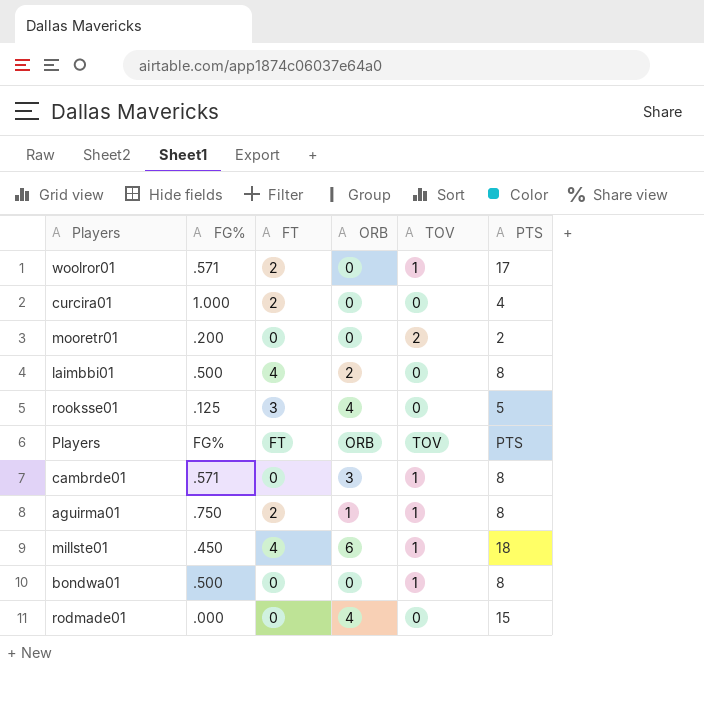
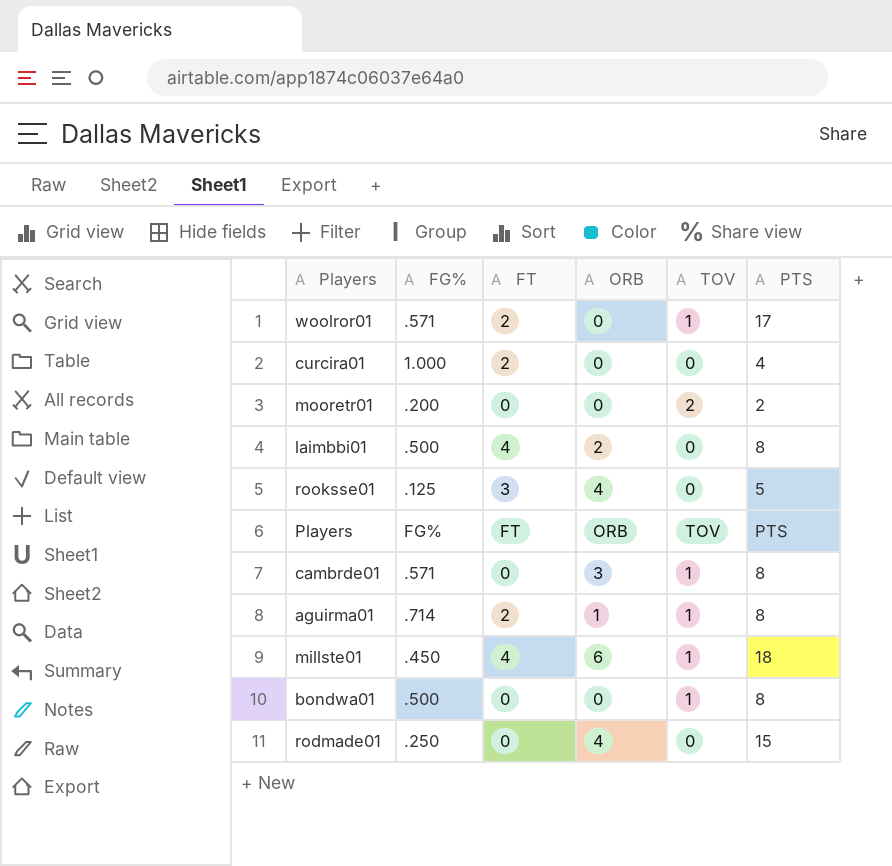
aguirma01 | FG%: .750 -> .714
rodmade01 | FG%: .000 -> .250

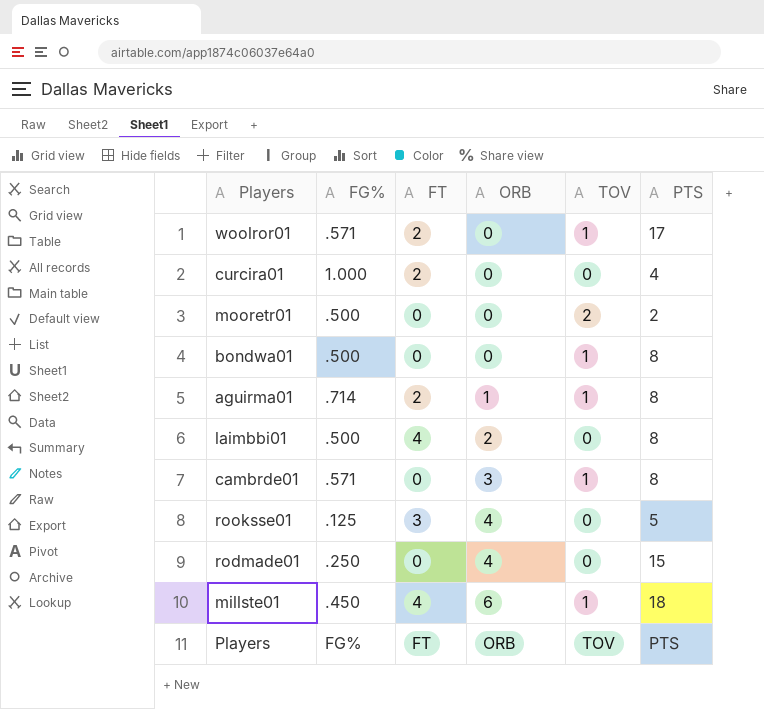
row order: none -> ORB ascending
mooretr01 | FG%: .200 -> .500

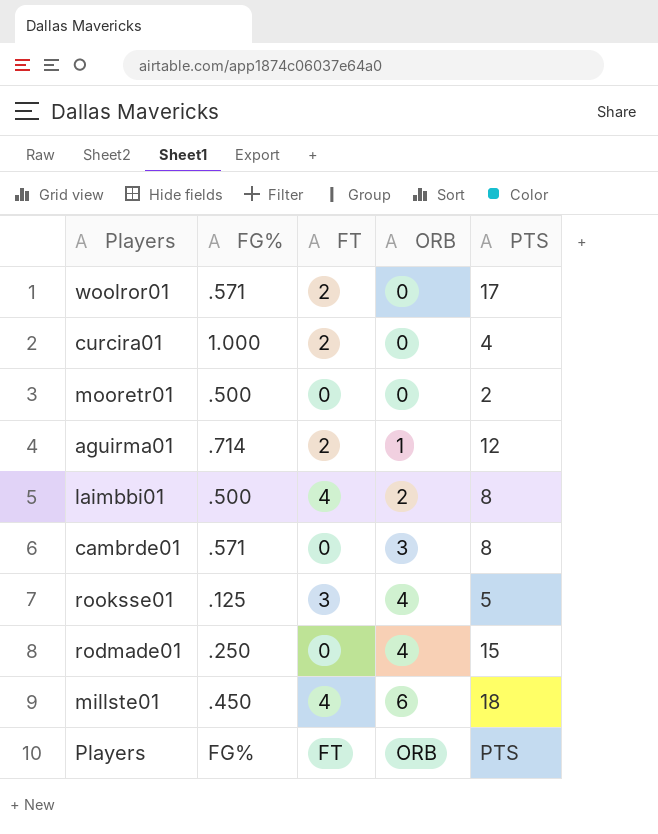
column TOV | position: 5 -> none
row bondwa01: .500 | 0 | 0 | 1 | 8 -> none
aguirma01 | PTS: 8 -> 12

